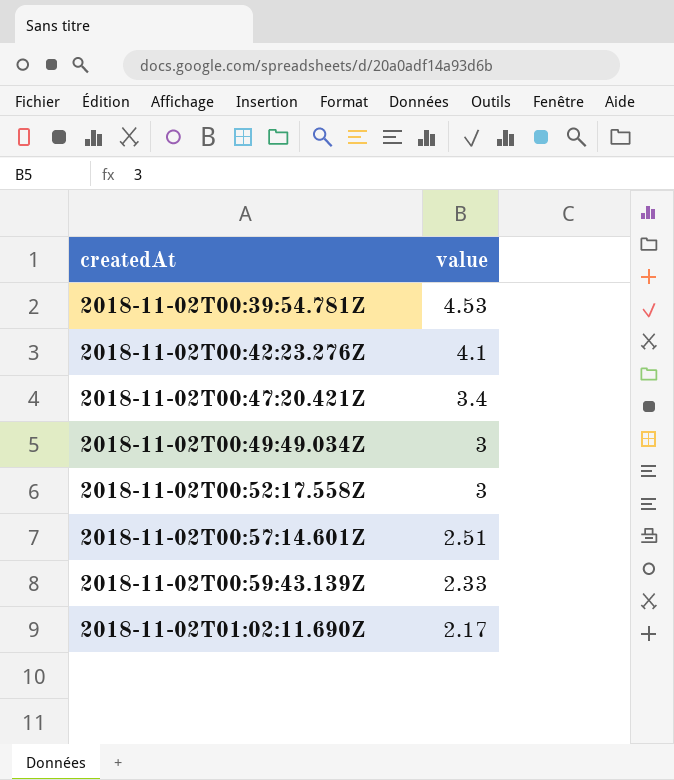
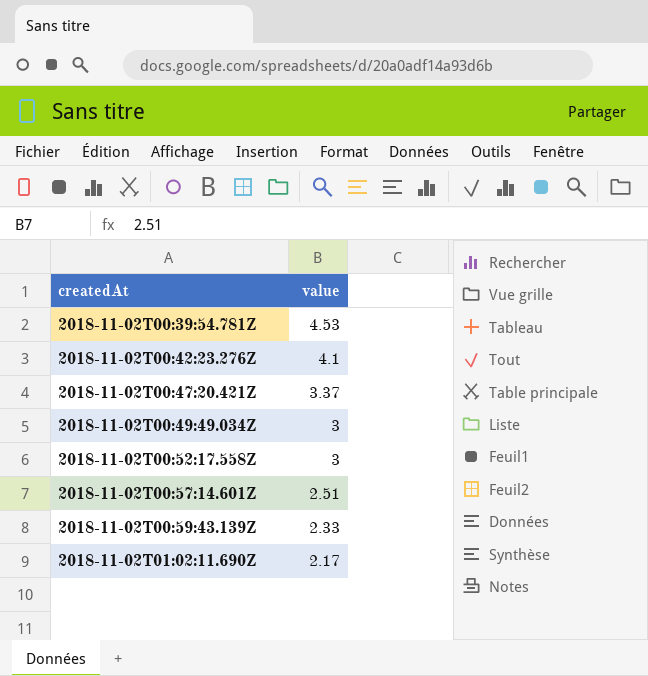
2018-11-02T00:47:20.421Z | value: 3.4 -> 3.37

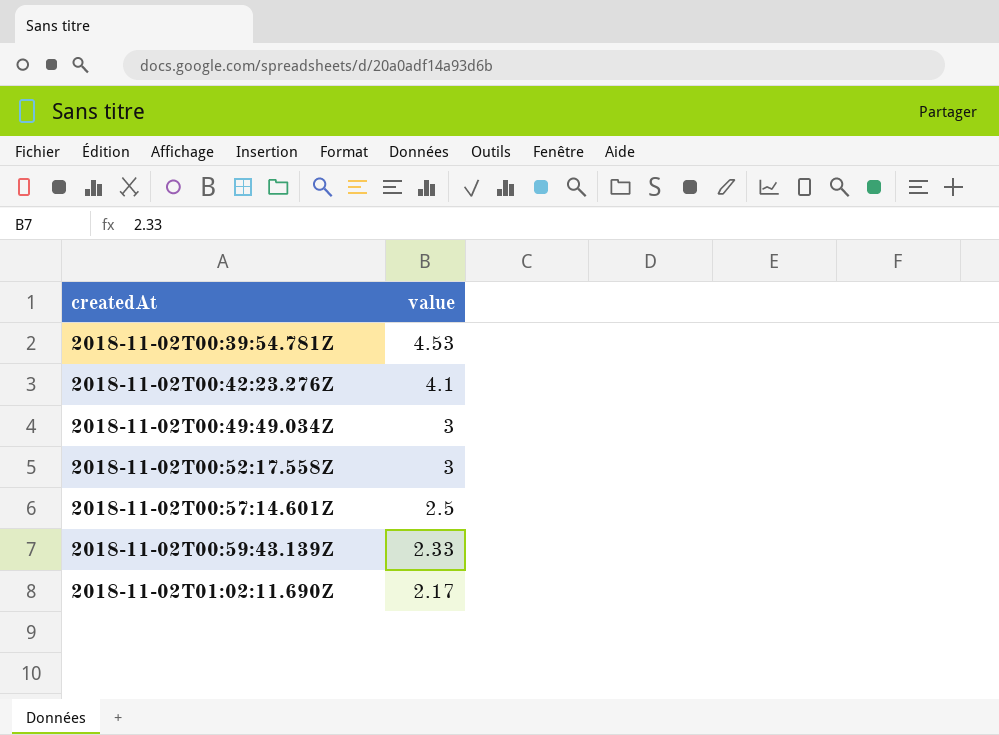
row 2018-11-02T00:47:20.421Z: 3.37 -> none
2018-11-02T00:57:14.601Z | value: 2.51 -> 2.5

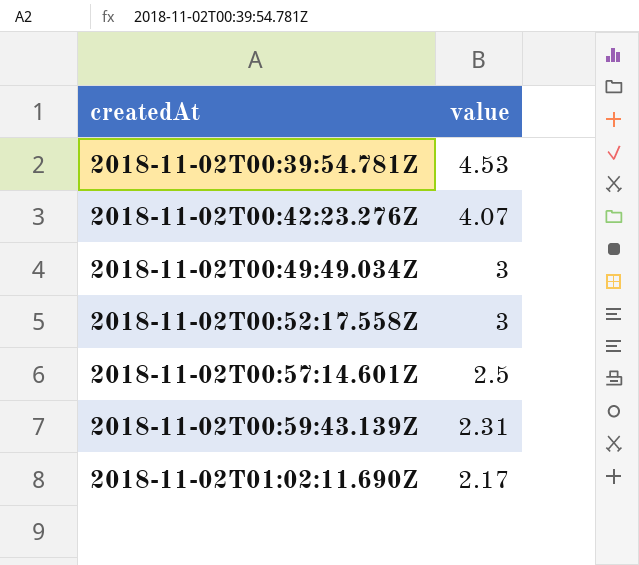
2018-11-02T00:42:23.276Z | value: 4.1 -> 4.07
2018-11-02T00:59:43.139Z | value: 2.33 -> 2.31

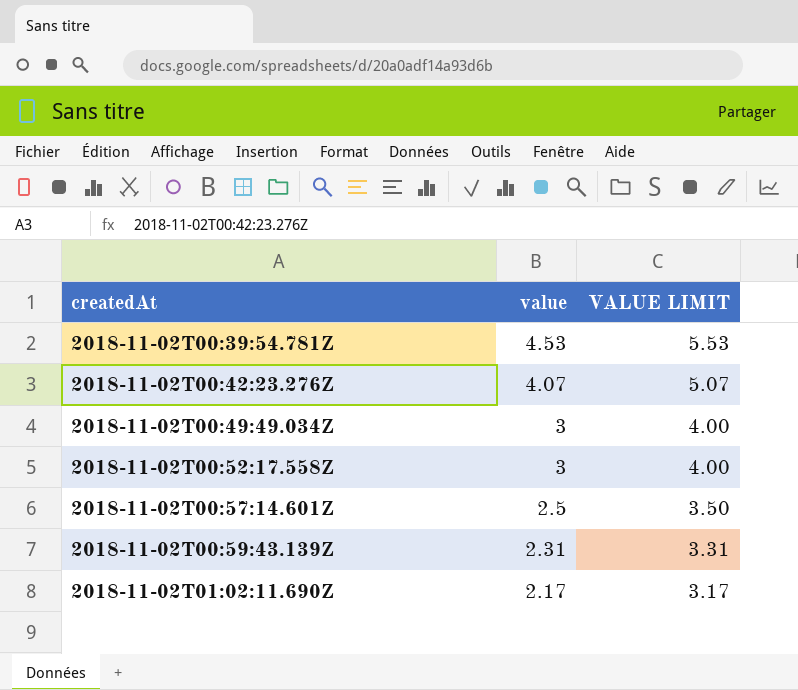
column VALUE LIMIT | formula: none -> [value] + 1

